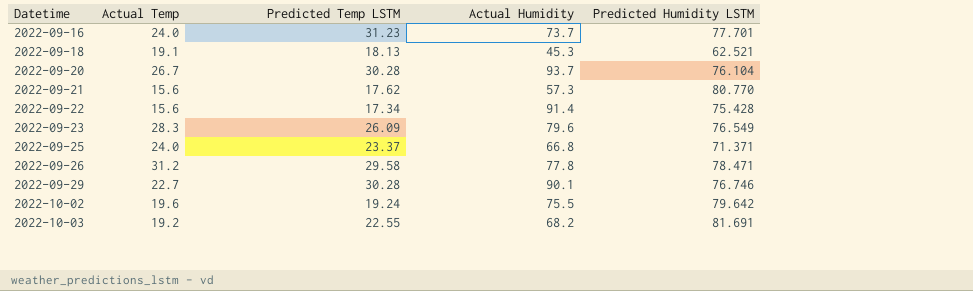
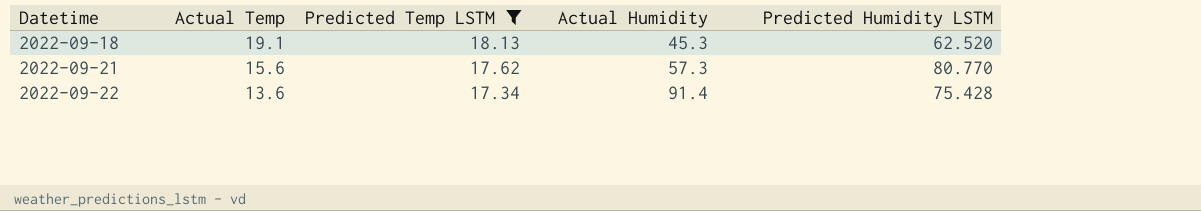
filter: none -> Predicted Temp LSTM <= 18.13
2022-09-18 | Predicted Humidity LSTM: 62.521 -> 62.520
2022-09-22 | Actual Temp: 15.6 -> 13.6

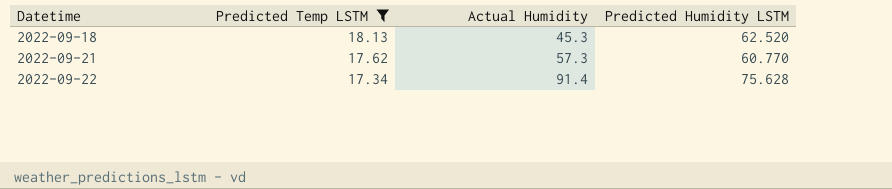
column Actual Temp | position: 2 -> none
2022-09-21 | Predicted Humidity LSTM: 80.770 -> 60.770
2022-09-22 | Predicted Humidity LSTM: 75.428 -> 75.628

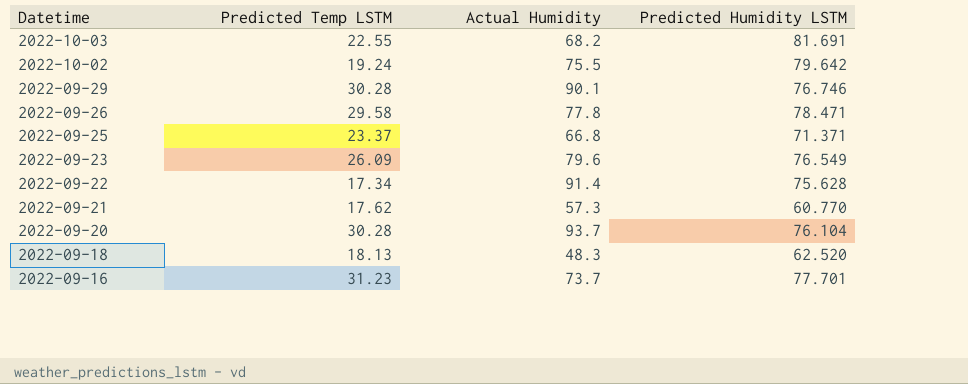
filter: Predicted Temp LSTM <= 18.13 -> none
row order: Datetime ascending -> Datetime descending
2022-09-18 | Actual Humidity: 45.3 -> 48.3

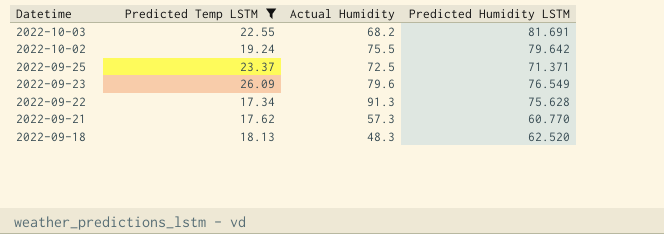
filter: none -> Predicted Temp LSTM <= 26.09
2022-09-25 | Actual Humidity: 66.8 -> 72.5
2022-09-22 | Actual Humidity: 91.4 -> 91.3

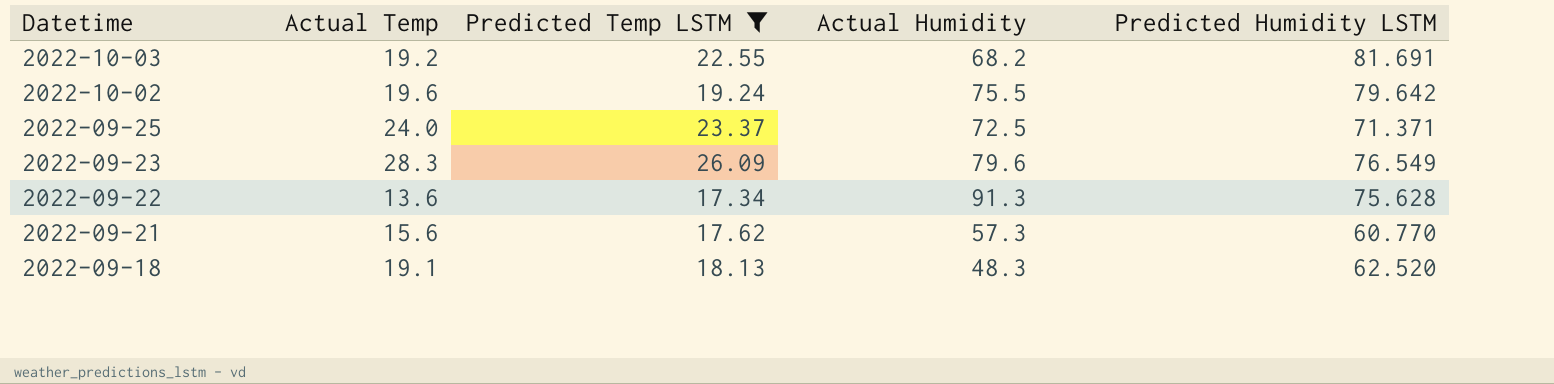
column Actual Temp | position: none -> 2

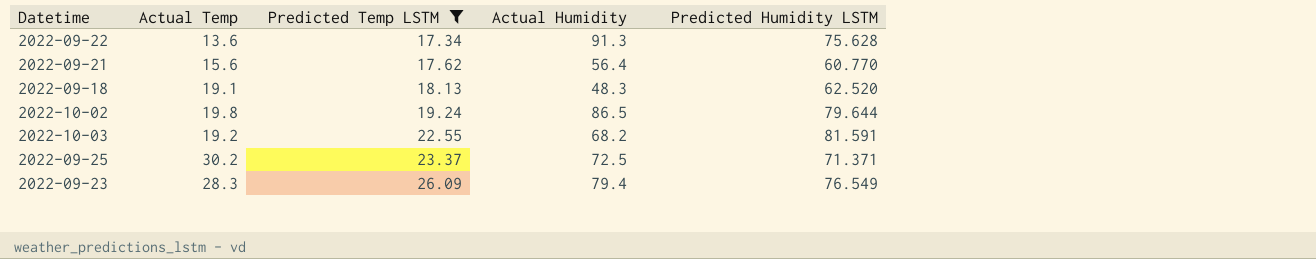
row order: Datetime descending -> Predicted Temp LSTM ascending
2022-09-21 | Actual Humidity: 57.3 -> 56.4
2022-10-02 | Actual Temp: 19.6 -> 19.8
2022-10-02 | Actual Humidity: 75.5 -> 86.5
2022-10-02 | Predicted Humidity LSTM: 79.642 -> 79.644
2022-10-03 | Predicted Humidity LSTM: 81.691 -> 81.591
2022-09-25 | Actual Temp: 24.0 -> 30.2
2022-09-23 | Actual Humidity: 79.6 -> 79.4

